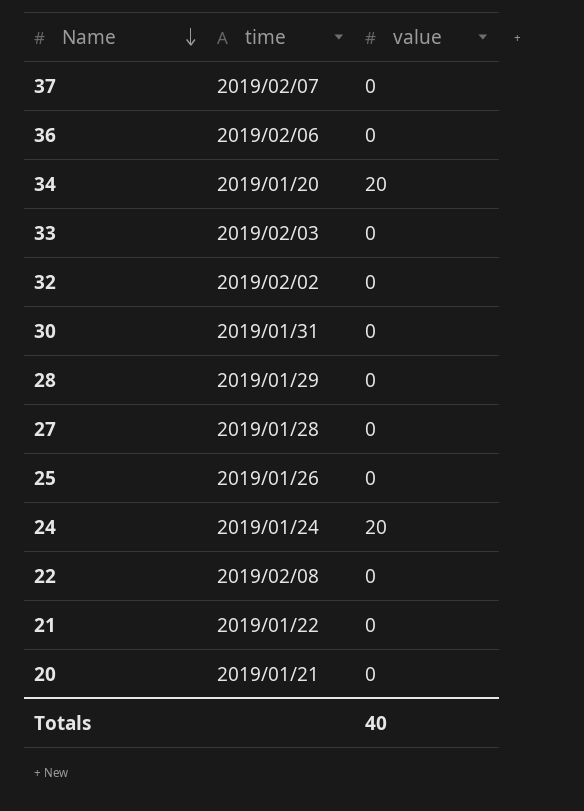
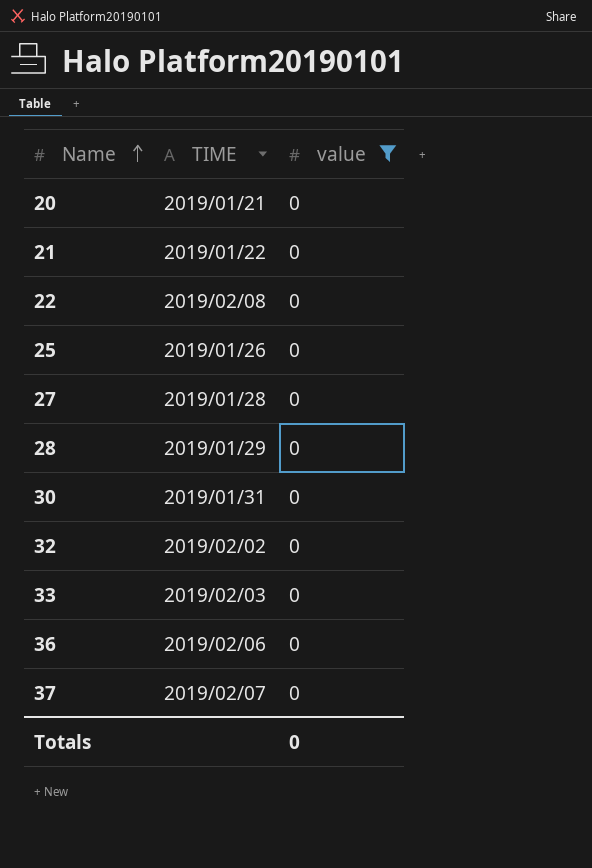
filter: none -> value = 0
row order: Name descending -> Name ascending
column name: time -> TIME
Totals | value: 40 -> 0

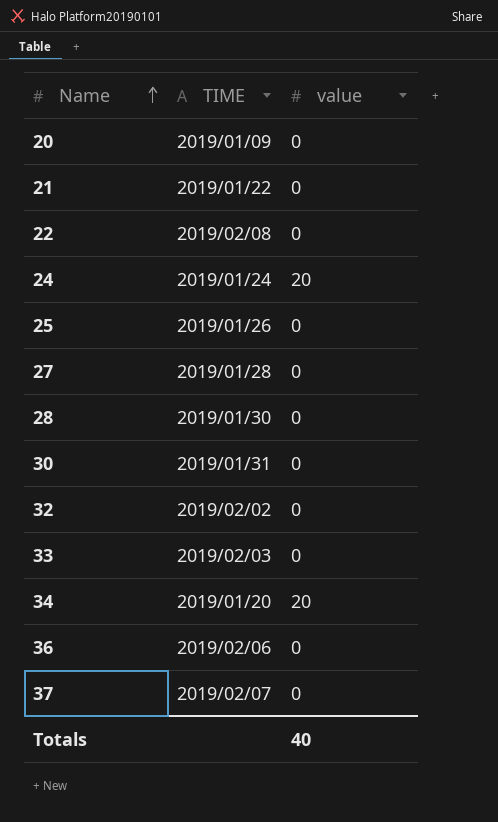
filter: value = 0 -> none
20 | TIME: 2019/01/21 -> 2019/01/09
28 | TIME: 2019/01/29 -> 2019/01/30
Totals | value: 0 -> 40

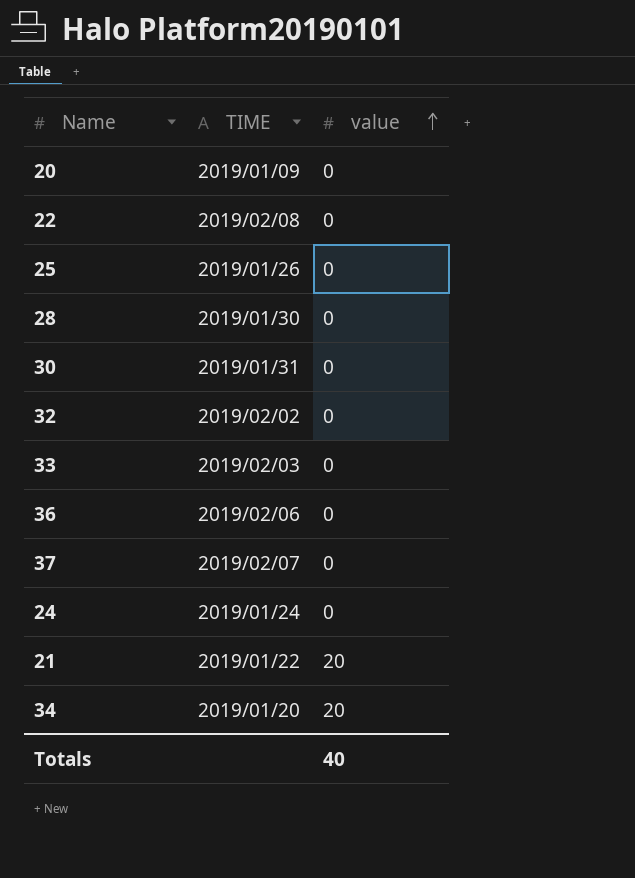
row order: Name ascending -> value ascending
row 27: 2019/01/28 | 0 -> none
24 | value: 20 -> 0
21 | value: 0 -> 20

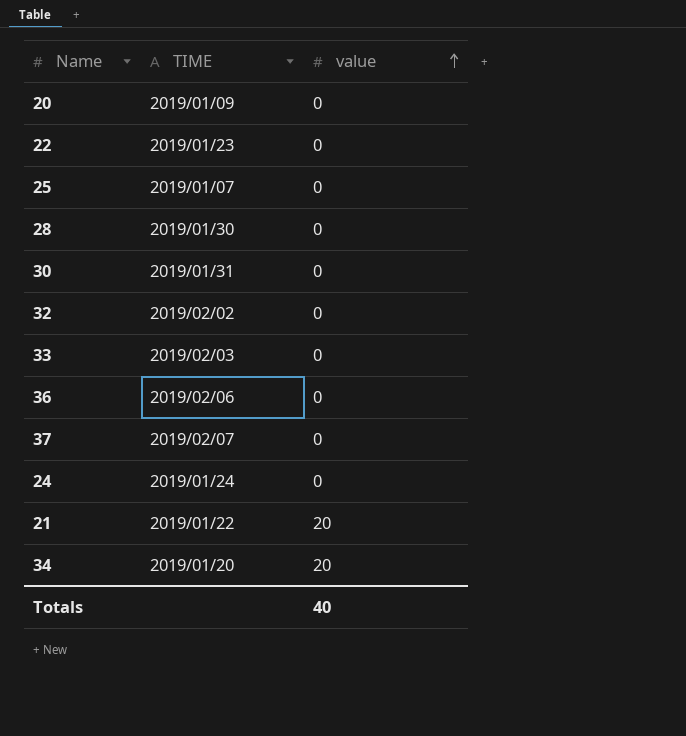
22 | TIME: 2019/02/08 -> 2019/01/23
25 | TIME: 2019/01/26 -> 2019/01/07

